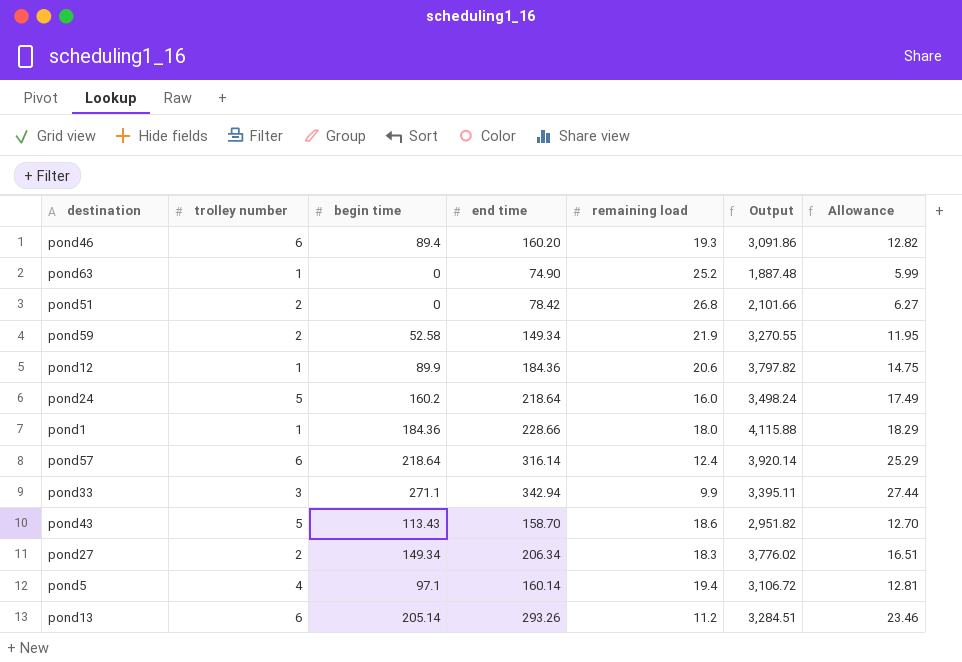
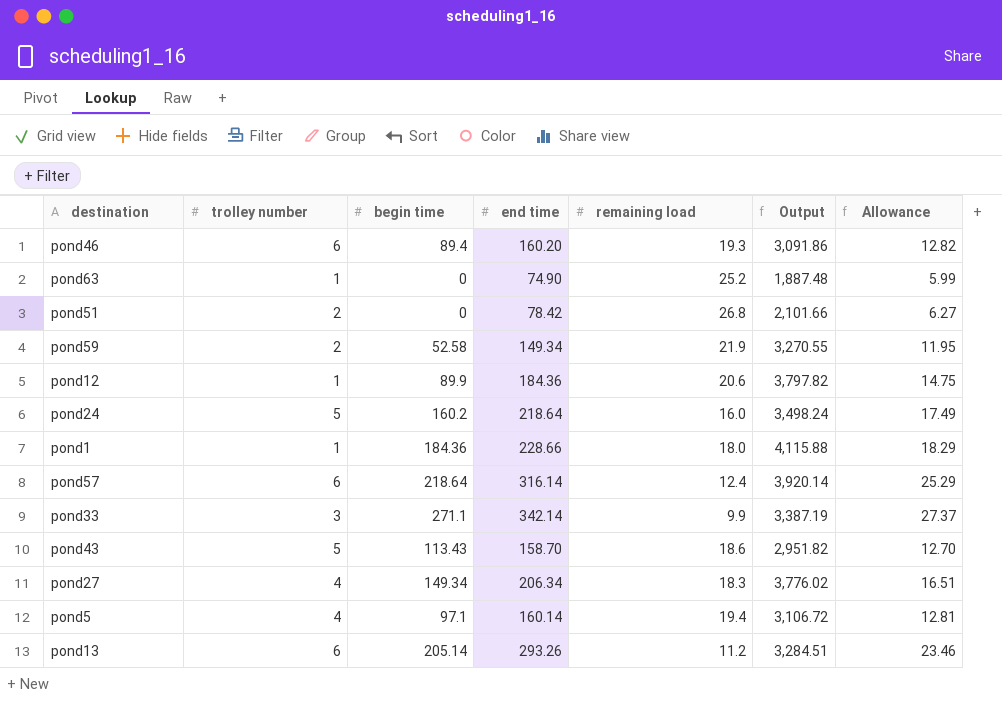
pond33 | end time: 342.94 -> 342.14
pond33 | Output: 3,395.11 -> 3,387.19
pond33 | Allowance: 27.44 -> 27.37
pond27 | trolley number: 2 -> 4

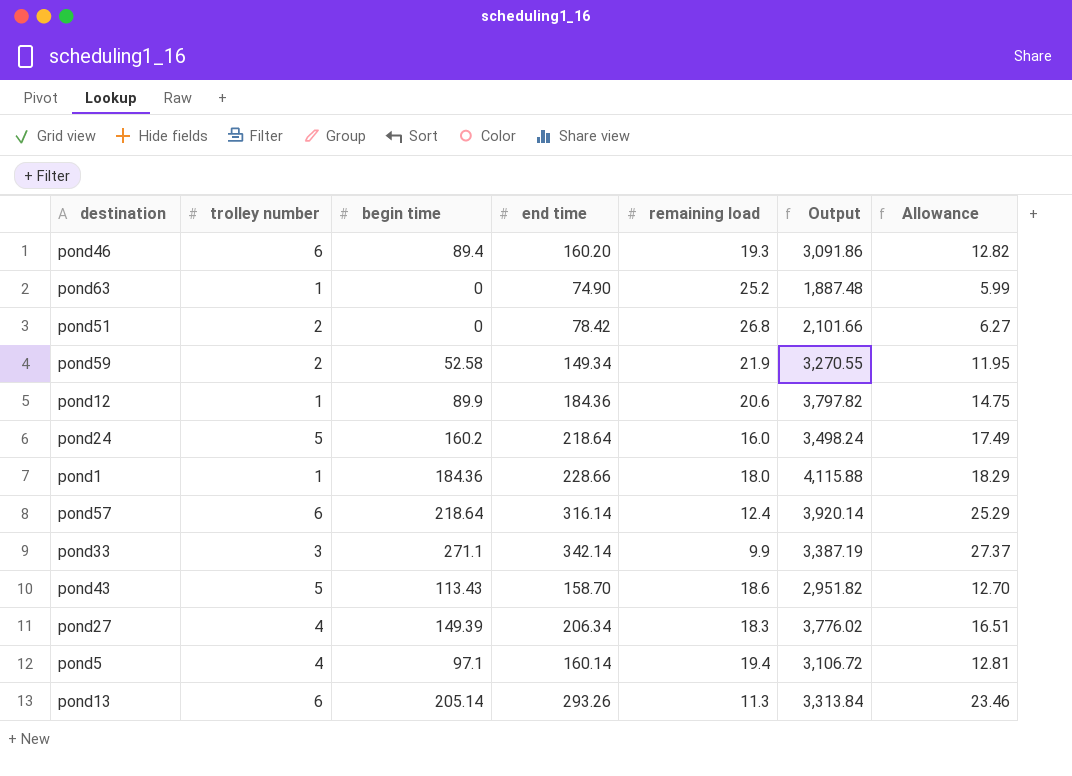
pond27 | begin time: 149.34 -> 149.39
pond13 | remaining load: 11.2 -> 11.3
pond13 | Output: 3,284.51 -> 3,313.84

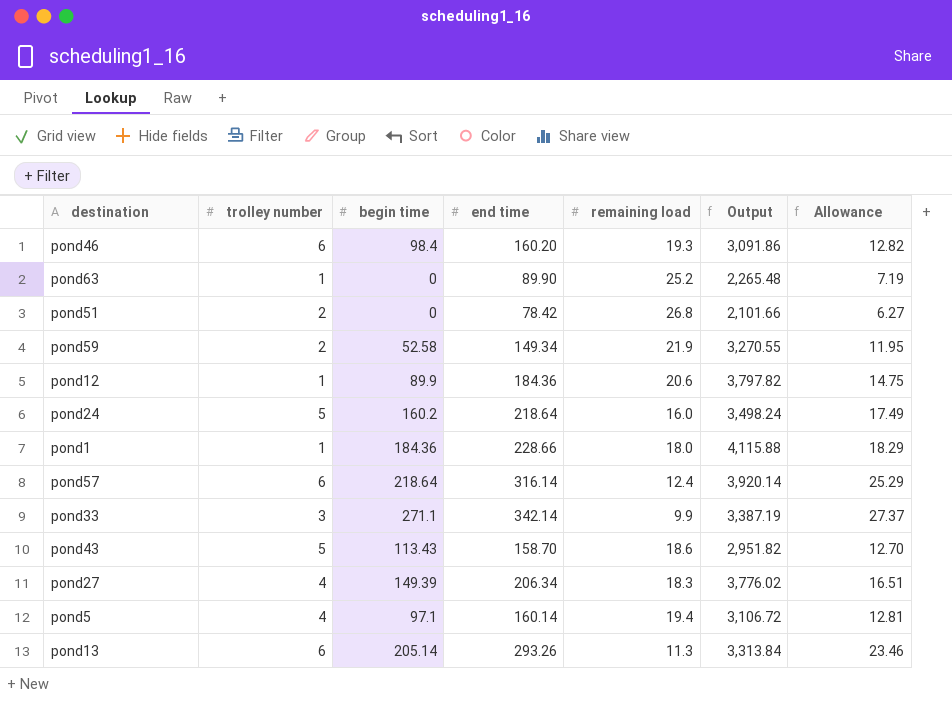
pond46 | begin time: 89.4 -> 98.4
pond63 | end time: 74.90 -> 89.90
pond63 | Output: 1,887.48 -> 2,265.48
pond63 | Allowance: 5.99 -> 7.19

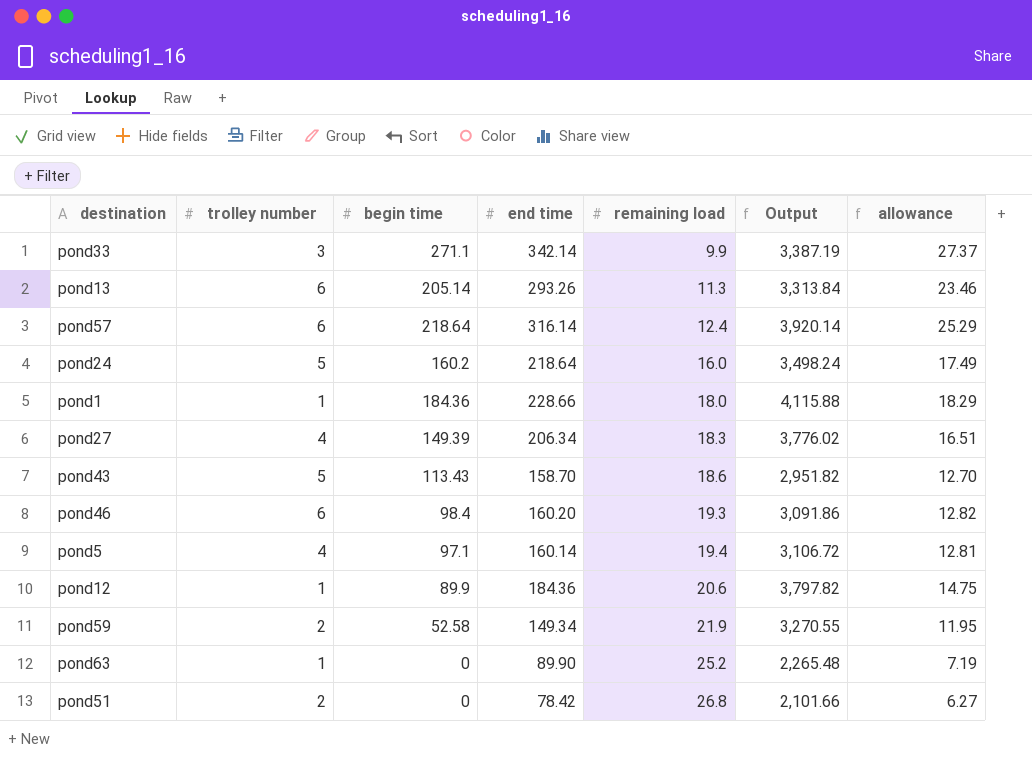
row order: none -> remaining load ascending
column name: Allowance -> allowance

